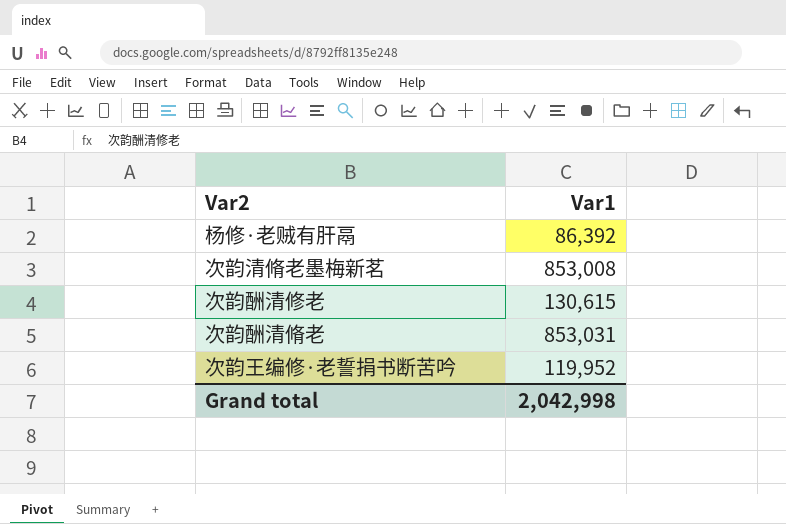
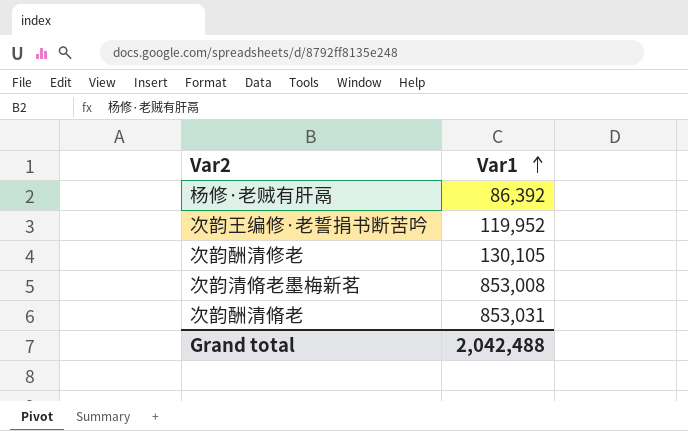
row order: none -> Var1 ascending
次韵酬清修老 | Var1: 130,615 -> 130,105
Grand total | Var1: 2,042,998 -> 2,042,488

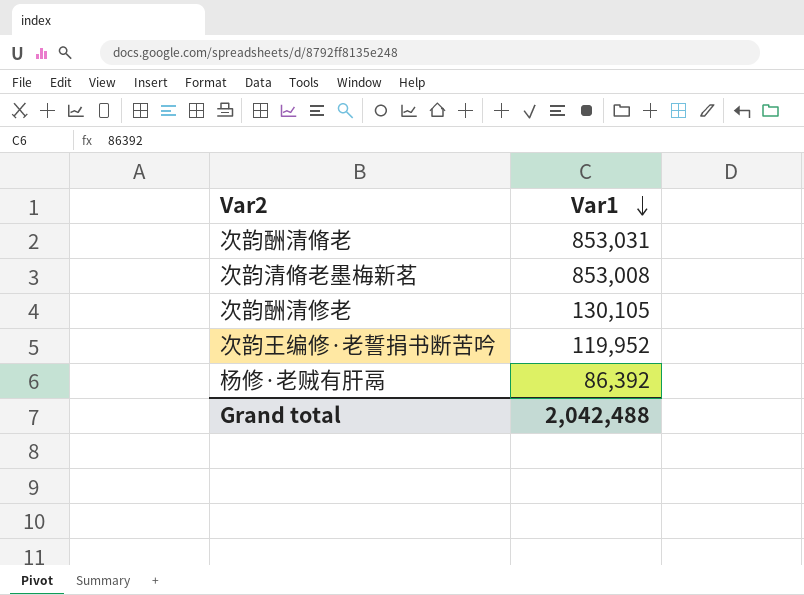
row order: Var1 ascending -> Var1 descending

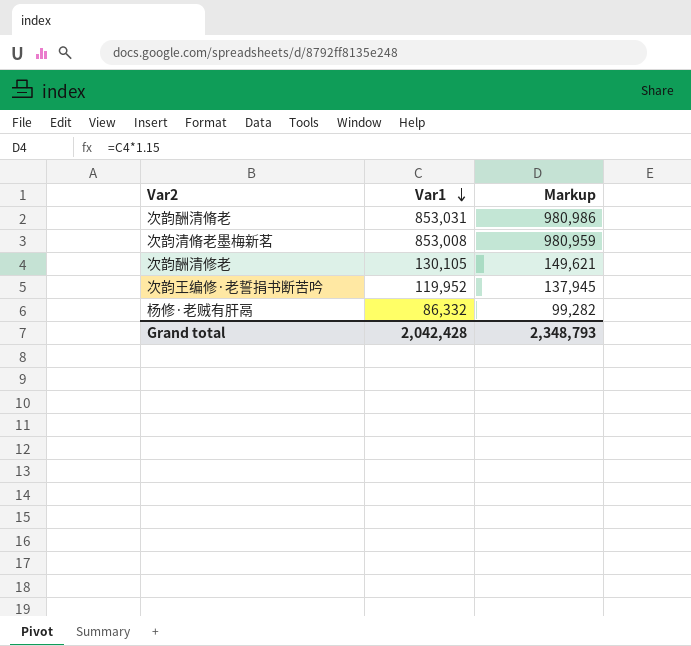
column Markup | formula: none -> [Var1] * 1.15
杨修·老贼有肝鬲 | Var1: 86,392 -> 86,332
Grand total | Var1: 2,042,488 -> 2,042,428

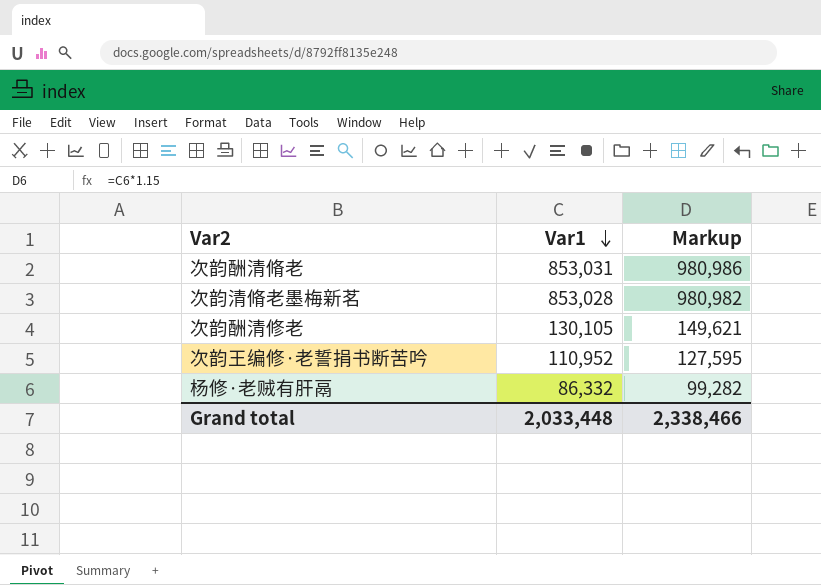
次韵清脩老墨梅新茗 | Var1: 853,008 -> 853,028
次韵清脩老墨梅新茗 | Markup: 980,959 -> 980,982
次韵王编修·老誓捐书断苦吟 | Var1: 119,952 -> 110,952
次韵王编修·老誓捐书断苦吟 | Markup: 137,945 -> 127,595
Grand total | Var1: 2,042,428 -> 2,033,448
Grand total | Markup: 2,348,793 -> 2,338,466

